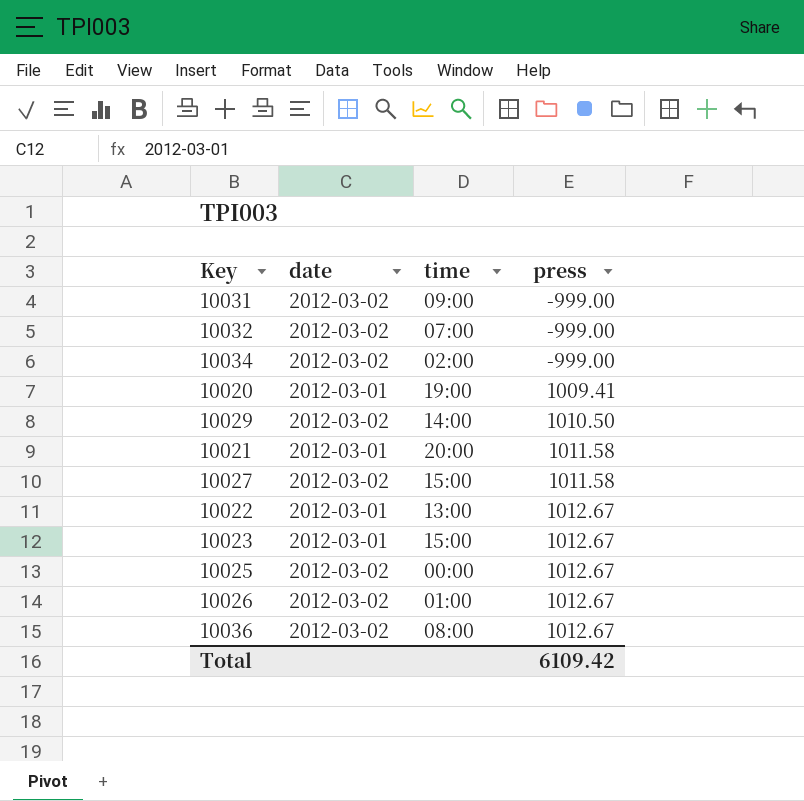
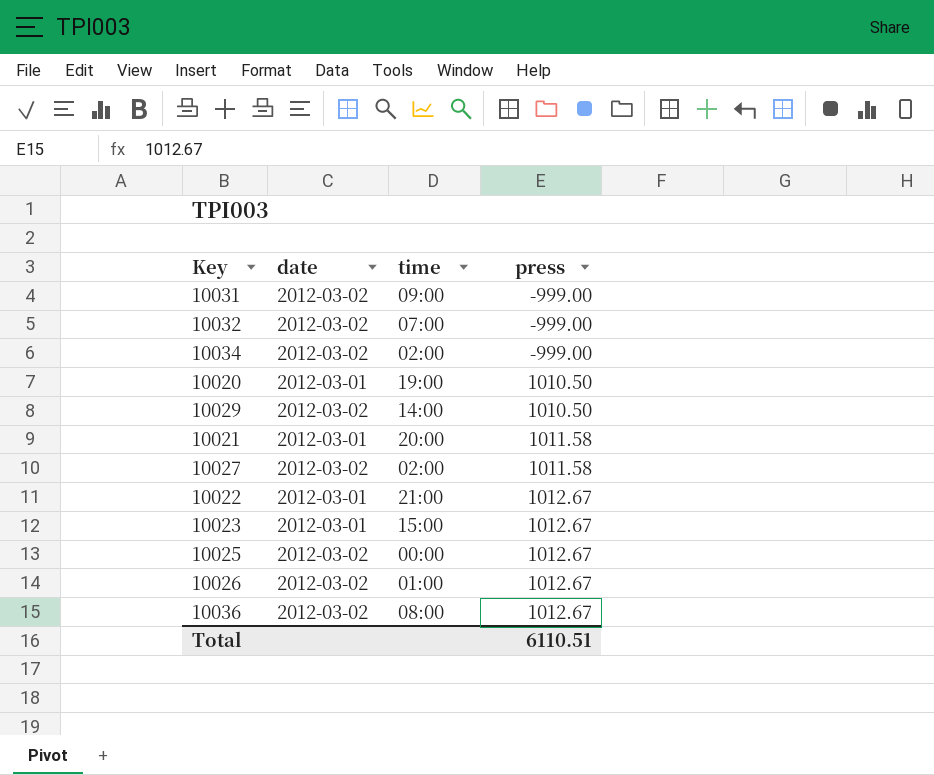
10020 | press: 1009.41 -> 1010.50
10027 | time: 15:00 -> 02:00
10022 | time: 13:00 -> 21:00
Total | press: 6109.42 -> 6110.51

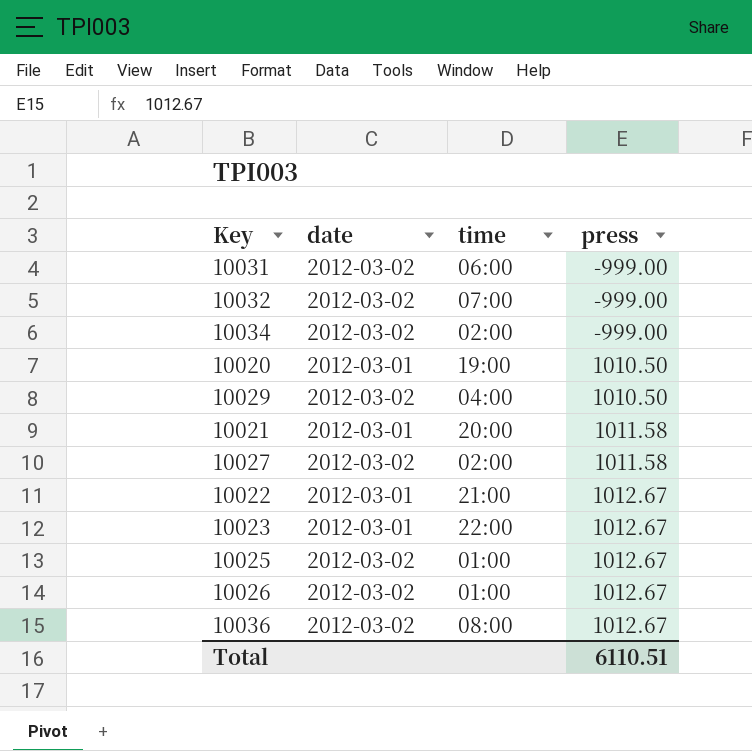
10031 | time: 09:00 -> 06:00
10029 | time: 14:00 -> 04:00
10023 | time: 15:00 -> 22:00
10025 | time: 00:00 -> 01:00

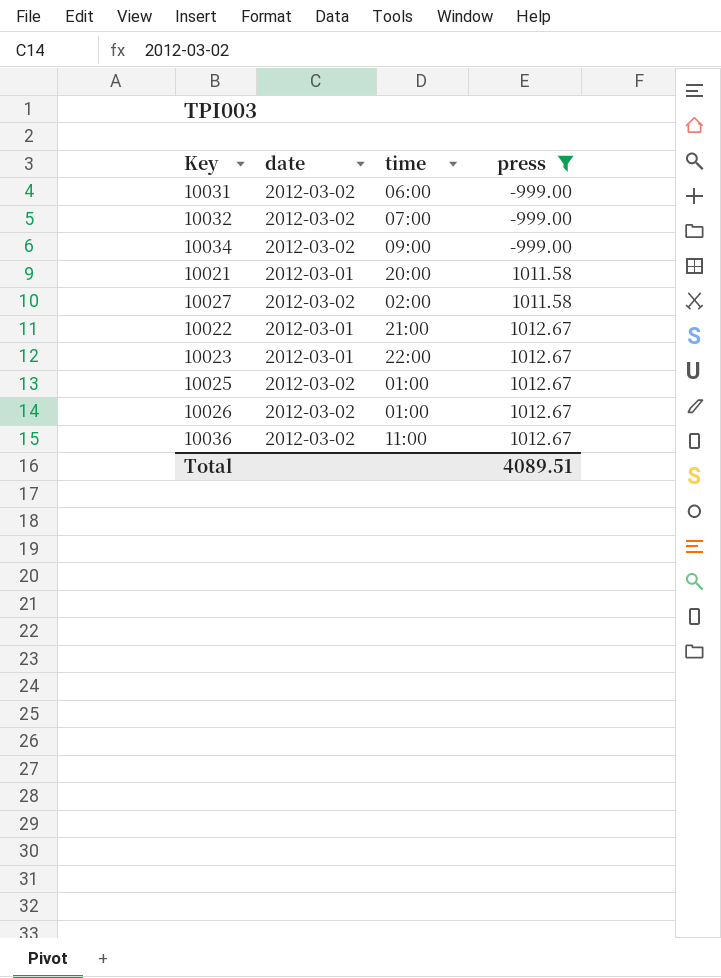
filter: none -> press != 1010.50
10034 | time: 02:00 -> 09:00
10036 | time: 08:00 -> 11:00
Total | press: 6110.51 -> 4089.51

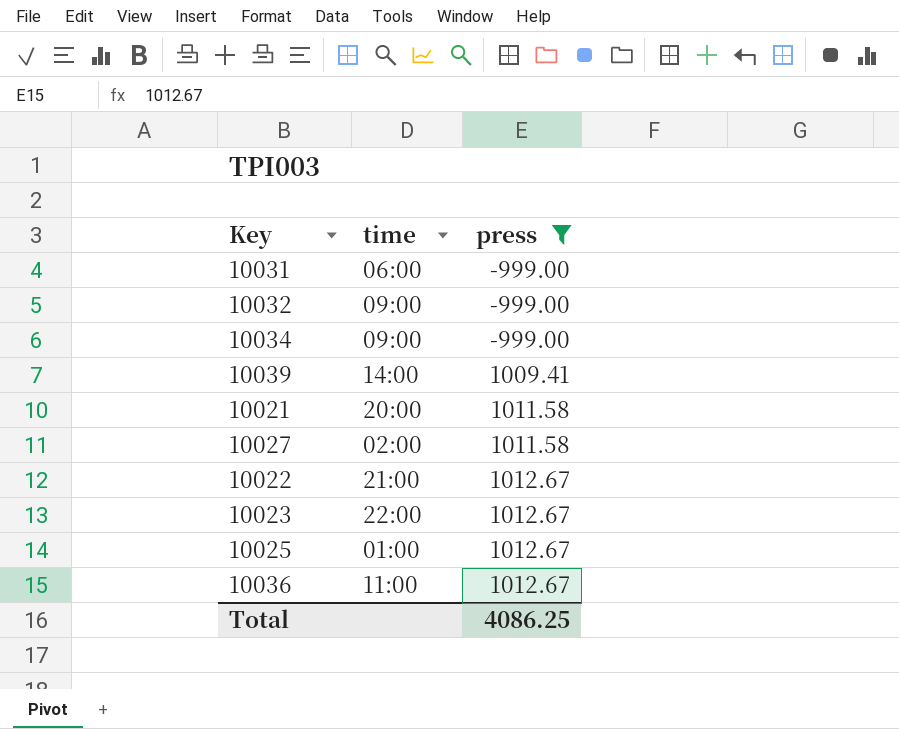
column date | position: 2 -> none
row 10026: 2012-03-02 | 01:00 | 1012.67 -> none
10032 | time: 07:00 -> 09:00
row 10039: none -> 14:00 | 1009.41
Total | press: 4089.51 -> 4086.25

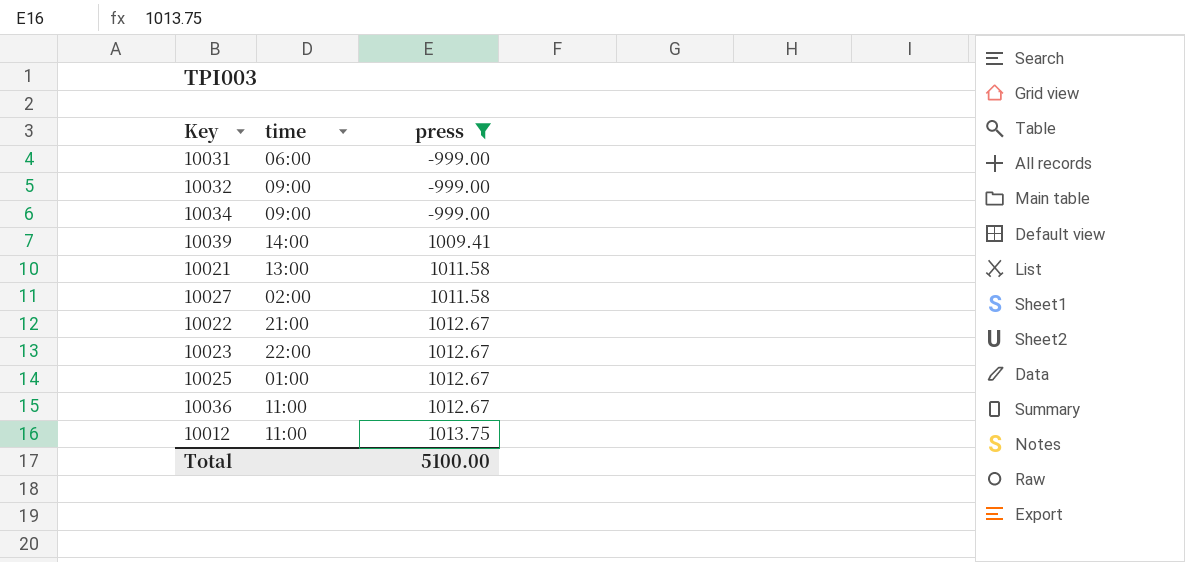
10021 | time: 20:00 -> 13:00
row 10012: none -> 11:00 | 1013.75
Total | press: 4086.25 -> 5100.00

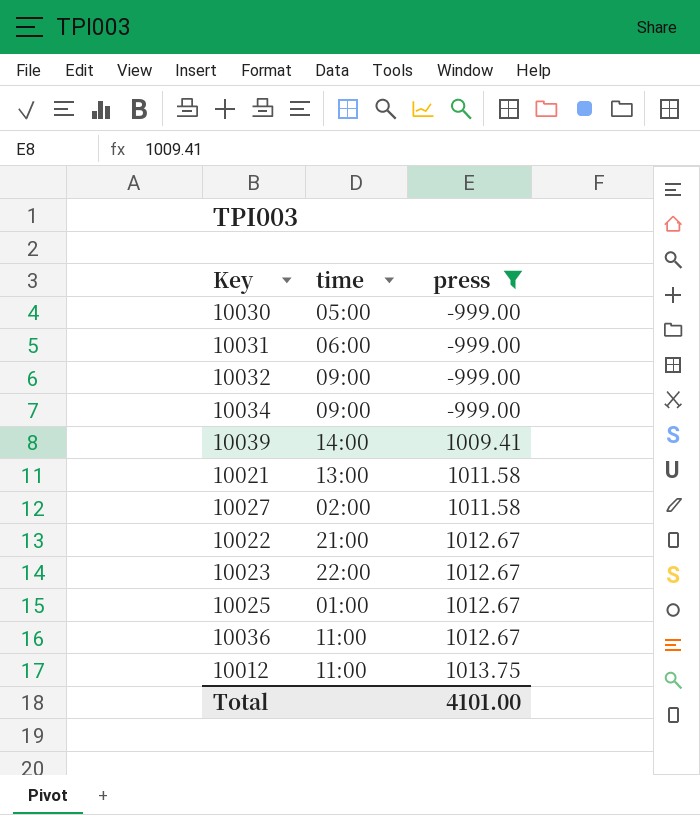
row 10030: none -> 05:00 | -999.00
Total | press: 5100.00 -> 4101.00

